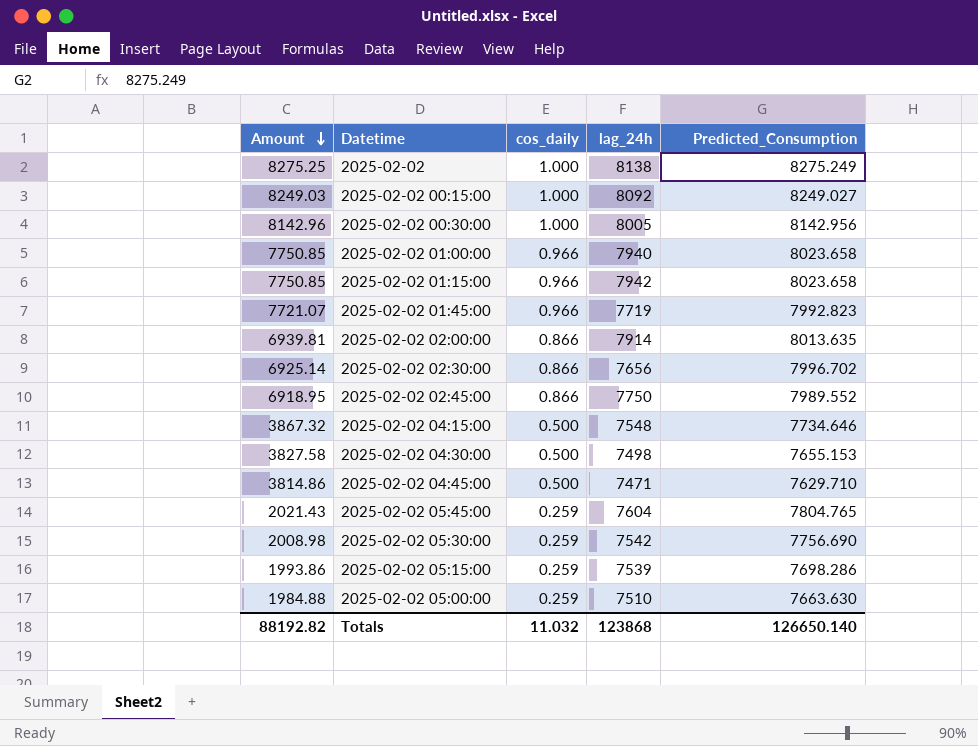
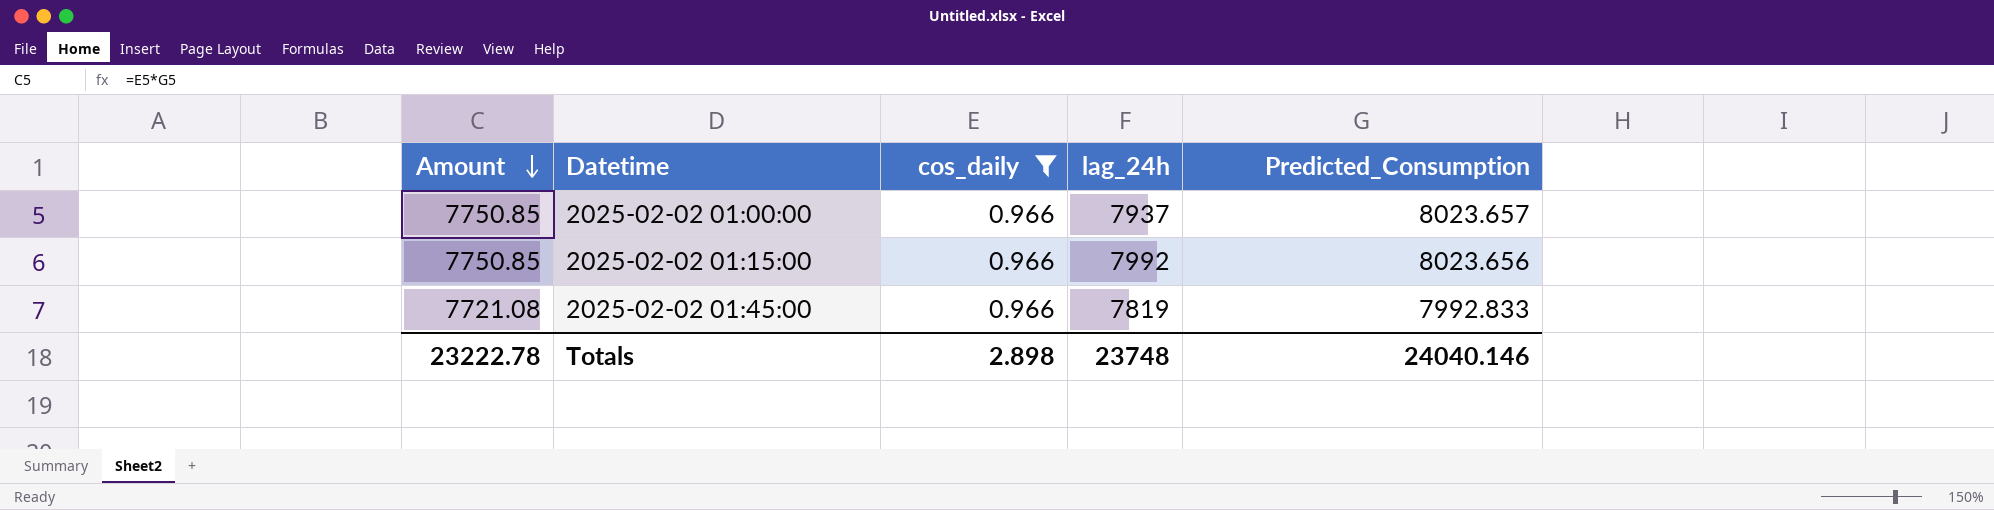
filter: none -> cos_daily = 0.966
2025-02-02 01:00:00 | lag_24h: 7940 -> 7937
2025-02-02 01:00:00 | Predicted_Consumption: 8023.658 -> 8023.657
2025-02-02 01:15:00 | lag_24h: 7942 -> 7992
2025-02-02 01:15:00 | Predicted_Consumption: 8023.658 -> 8023.656
2025-02-02 01:45:00 | Amount: 7721.07 -> 7721.08
2025-02-02 01:45:00 | lag_24h: 7719 -> 7819
2025-02-02 01:45:00 | Predicted_Consumption: 7992.823 -> 7992.833
Totals | Amount: 88192.82 -> 23222.78
Totals | cos_daily: 11.032 -> 2.898
Totals | lag_24h: 123868 -> 23748
Totals | Predicted_Consumption: 126650.140 -> 24040.146

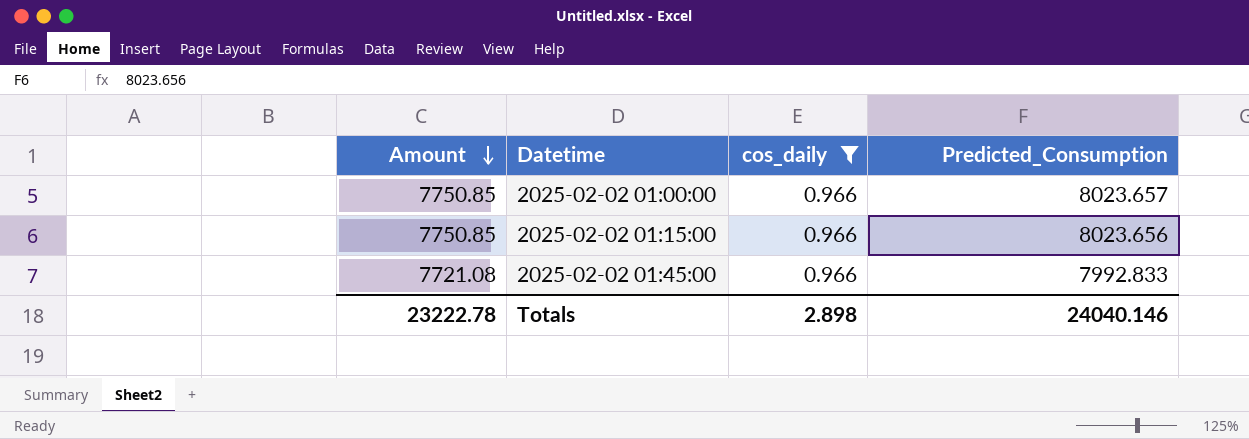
column lag_24h | position: 4 -> none

